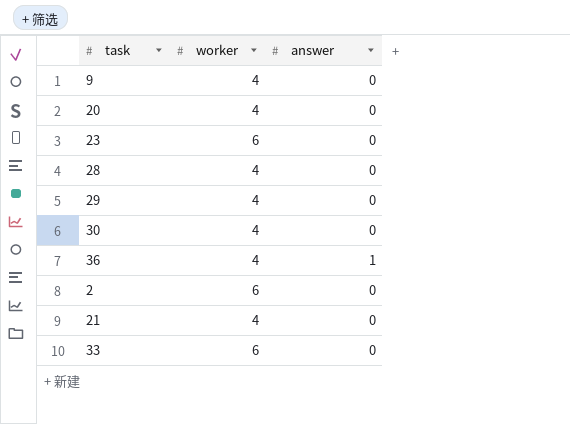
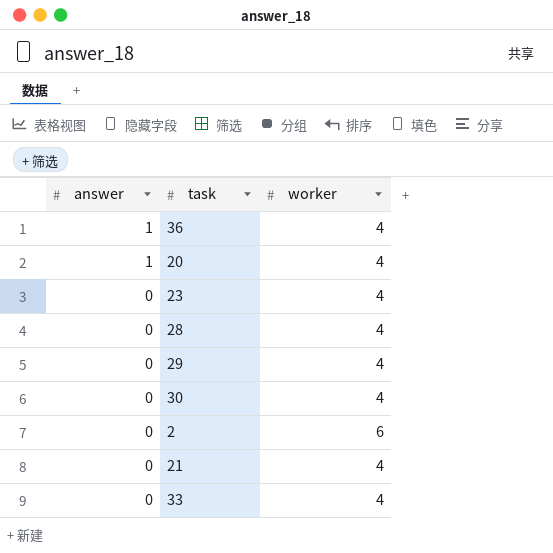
row order: none -> answer descending
column answer | position: 3 -> 1
row 9: 4 | 0 -> none
20 | answer: 0 -> 1
23 | worker: 6 -> 4
33 | worker: 6 -> 4

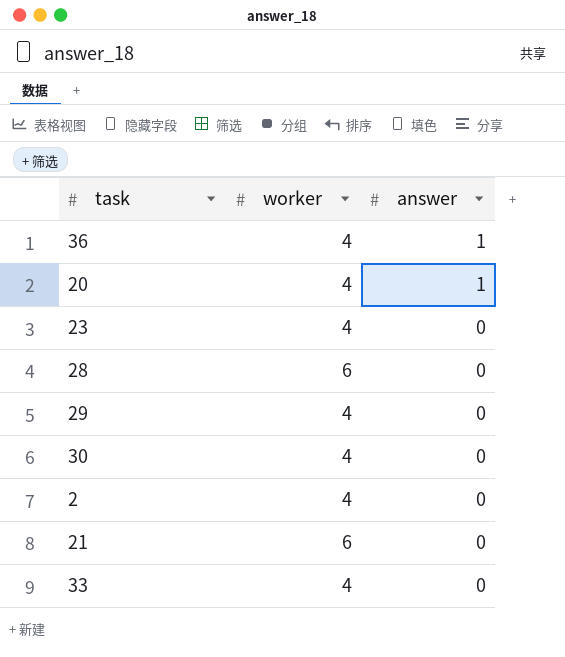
column answer | position: 1 -> 3
28 | worker: 4 -> 6
2 | worker: 6 -> 4
21 | worker: 4 -> 6

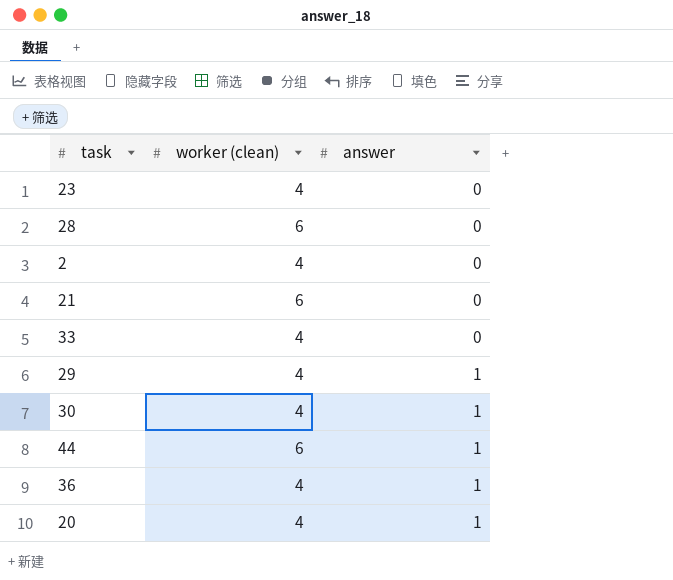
row order: answer descending -> answer ascending
column name: worker -> worker (clean)
29 | answer: 0 -> 1
30 | answer: 0 -> 1
row 44: none -> 6 | 1

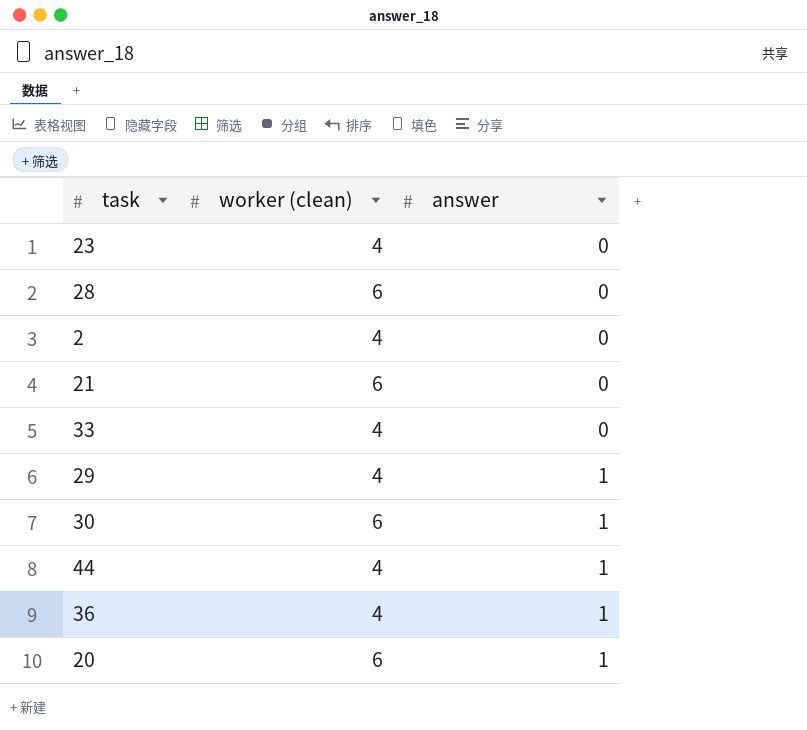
30 | worker (clean): 4 -> 6
44 | worker (clean): 6 -> 4
20 | worker (clean): 4 -> 6

